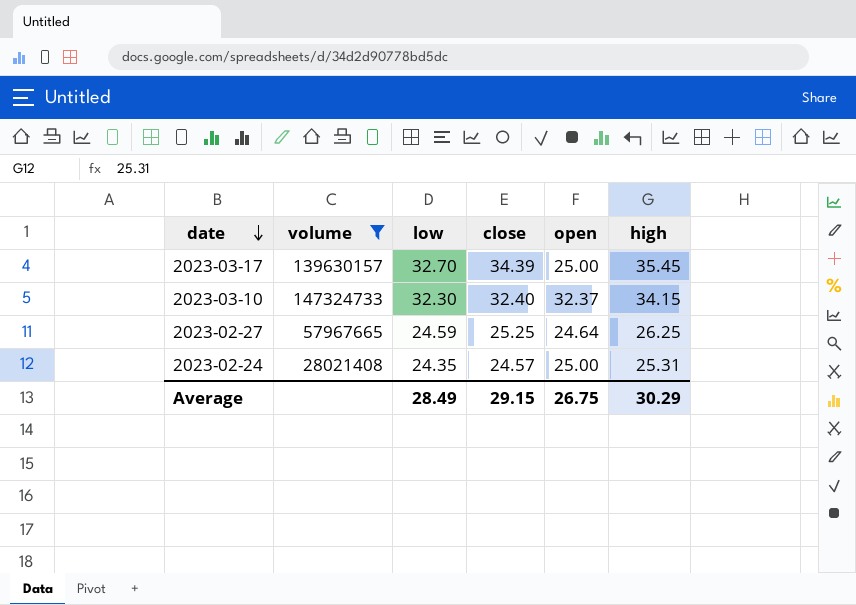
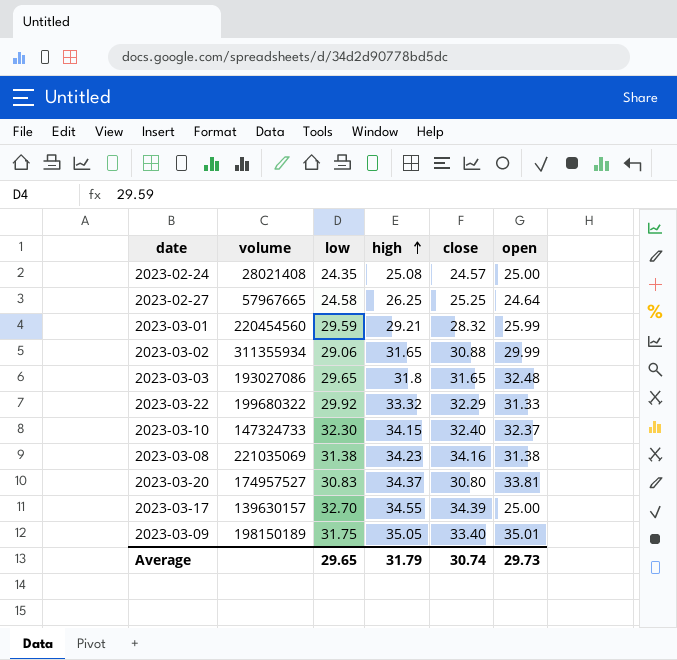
filter: volume <= 147324733 -> none
row order: date descending -> high ascending
column high | position: 6 -> 4
2023-02-24 | high: 25.31 -> 25.08
2023-02-27 | low: 24.59 -> 24.58
2023-03-17 | high: 35.45 -> 34.55
Average | low: 28.49 -> 29.65
Average | high: 30.29 -> 31.79
Average | close: 29.15 -> 30.74
Average | open: 26.75 -> 29.73

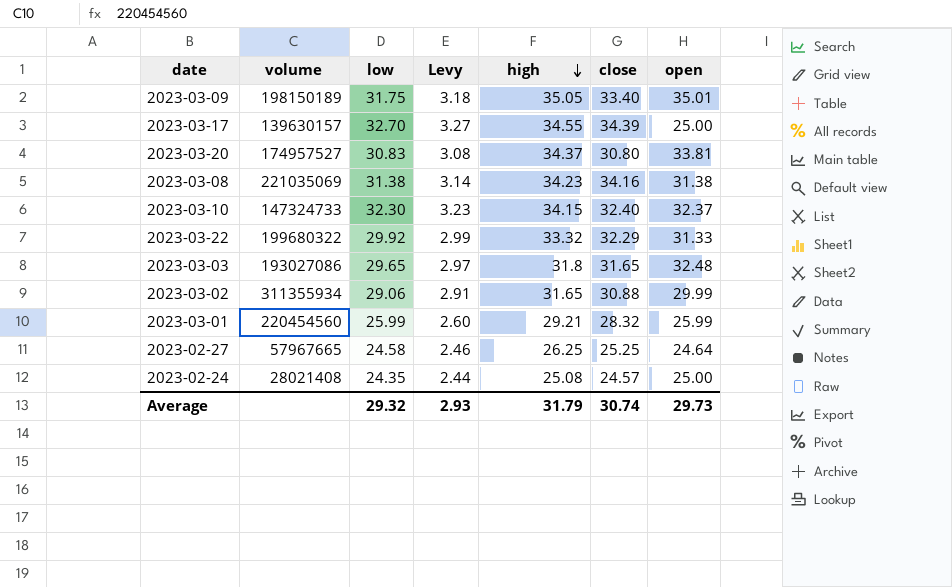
row order: high ascending -> high descending
column Levy | formula: none -> [low] * 0.1
2023-03-01 | low: 29.59 -> 25.99
Average | low: 29.65 -> 29.32

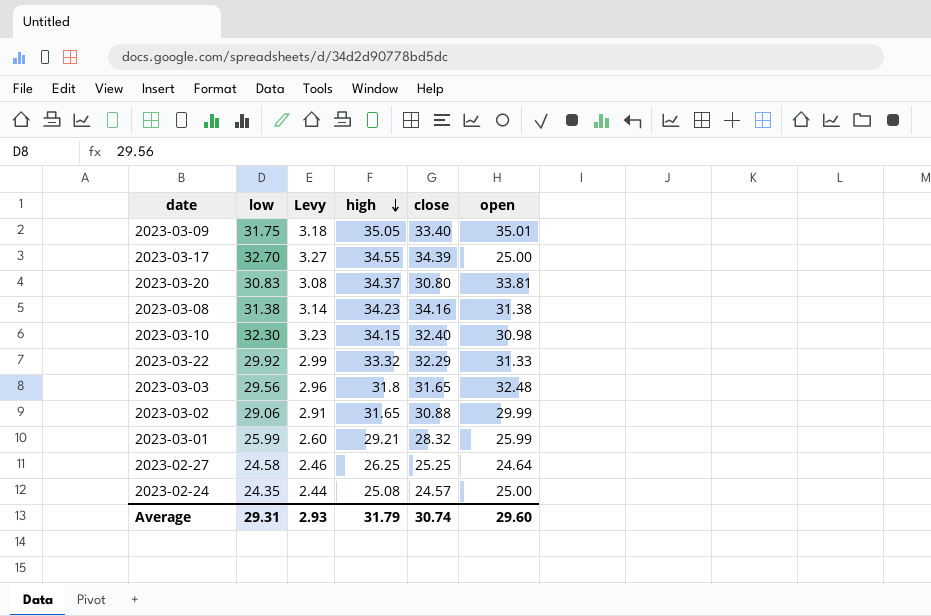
column volume | position: 2 -> none
2023-03-10 | open: 32.37 -> 30.98
2023-03-03 | low: 29.65 -> 29.56
2023-03-03 | Levy: 2.97 -> 2.96
Average | low: 29.32 -> 29.31
Average | open: 29.73 -> 29.60

